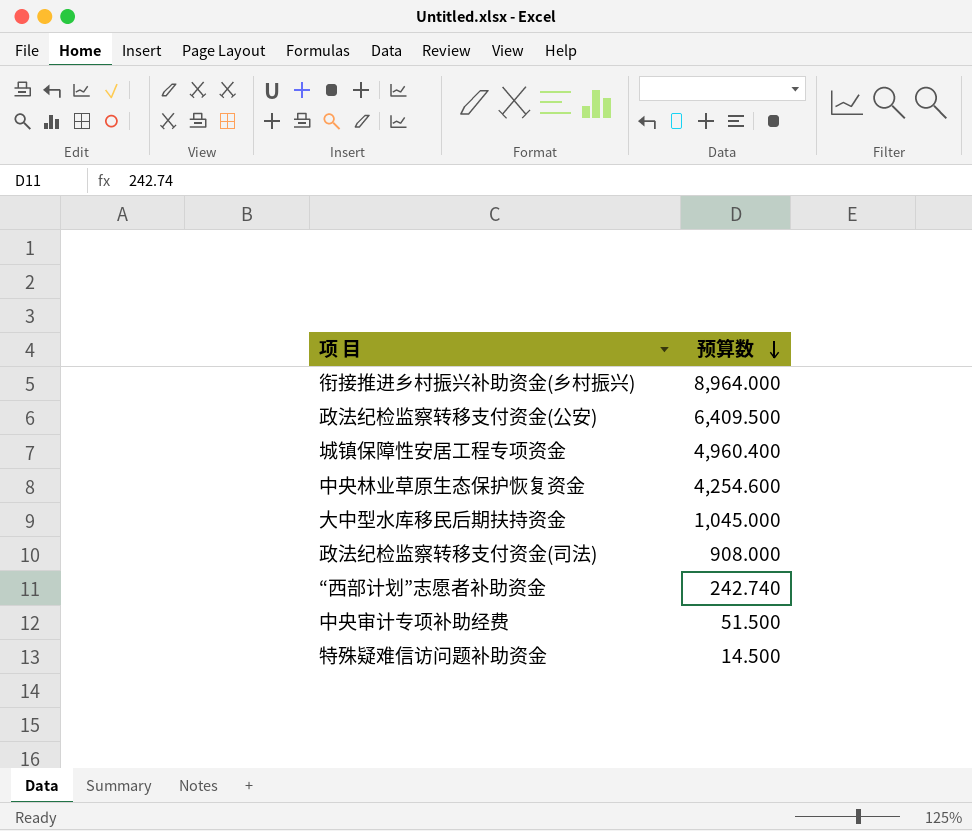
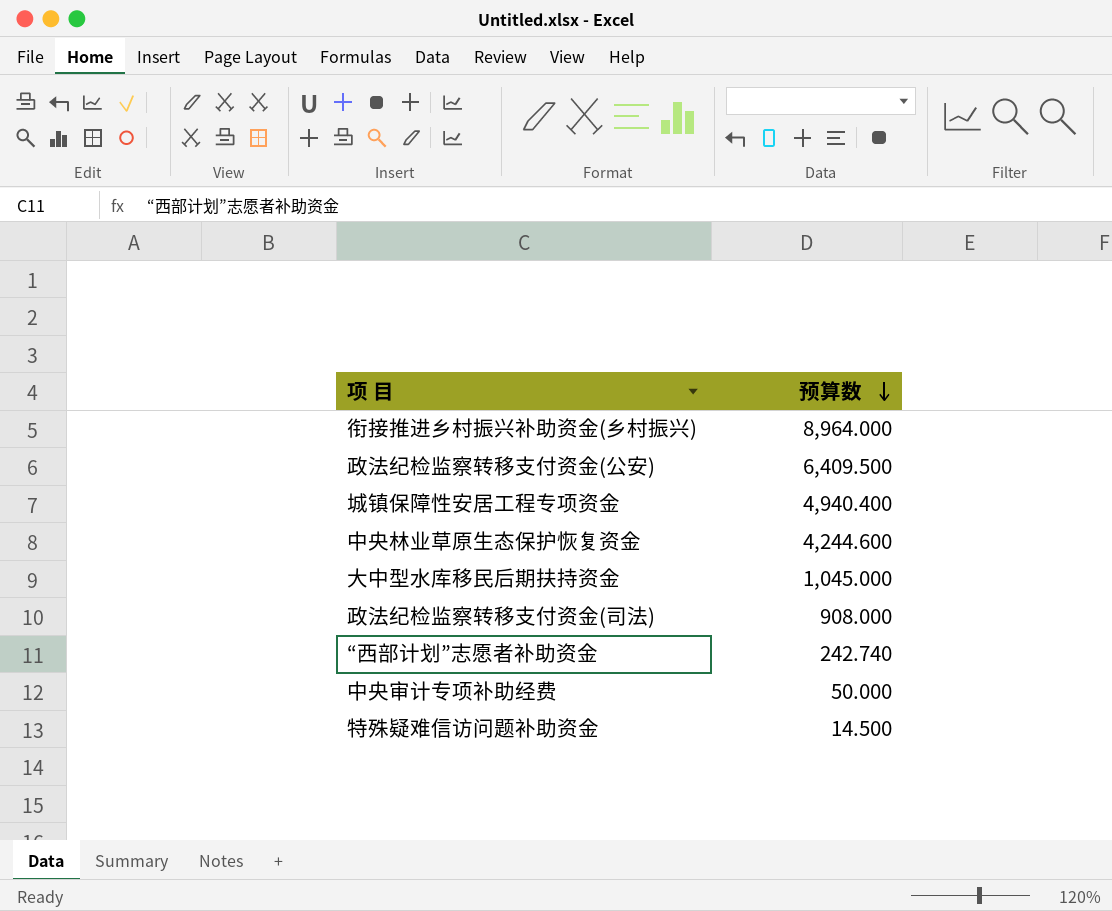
城镇保障性安居工程专项资金 | 预算数: 4,960.400 -> 4,940.400
中央林业草原生态保护恢复资金 | 预算数: 4,254.600 -> 4,244.600
中央审计专项补助经费 | 预算数: 51.500 -> 50.000

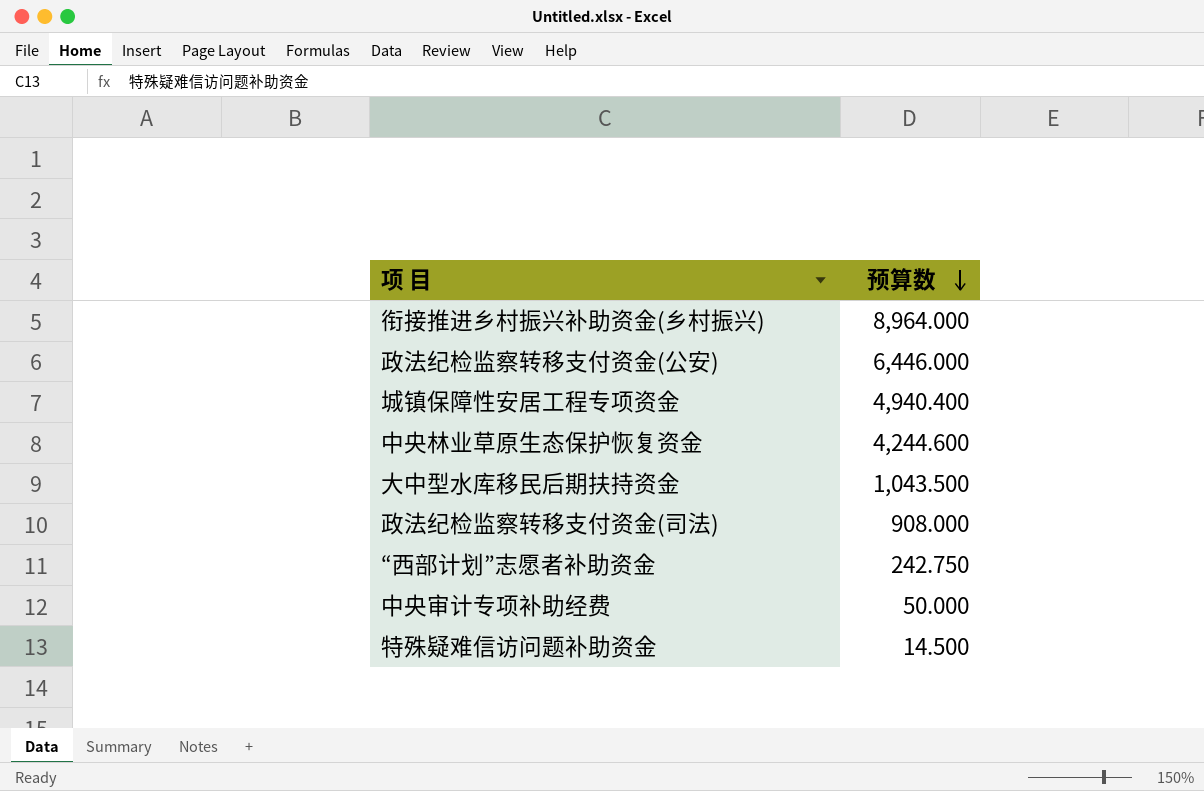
政法纪检监察转移支付资金(公安) | 预算数: 6,409.500 -> 6,446.000
大中型水库移民后期扶持资金 | 预算数: 1,045.000 -> 1,043.500
“西部计划”志愿者补助资金 | 预算数: 242.740 -> 242.750

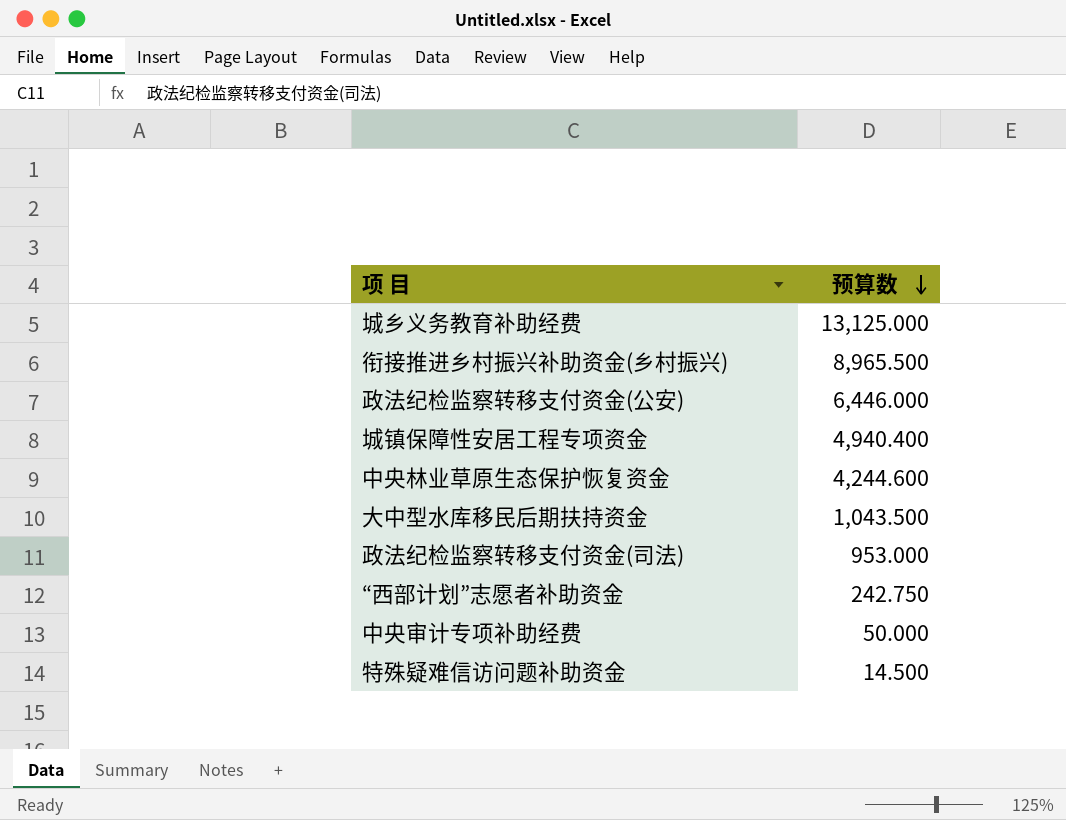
row 城乡义务教育补助经费: none -> 13,125.000
衔接推进乡村振兴补助资金(乡村振兴) | 预算数: 8,964.000 -> 8,965.500
政法纪检监察转移支付资金(司法) | 预算数: 908.000 -> 953.000

